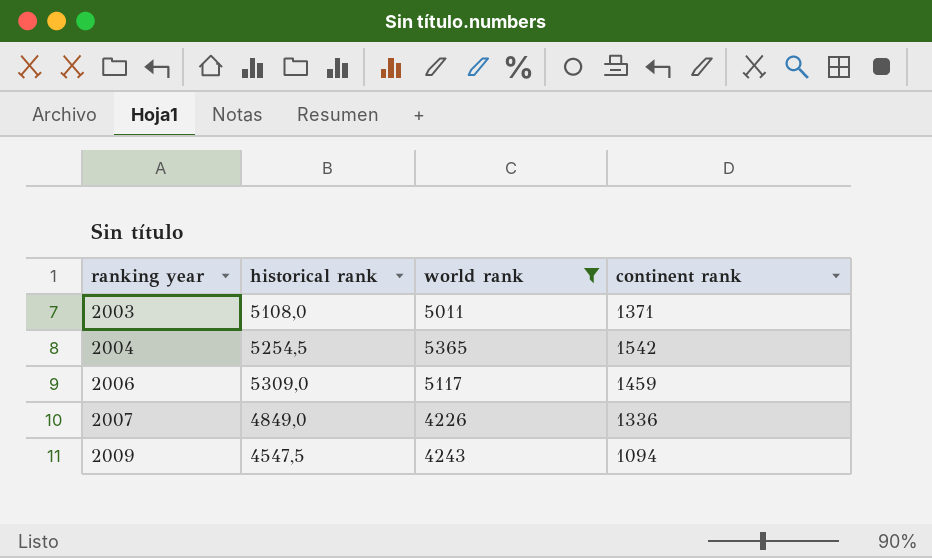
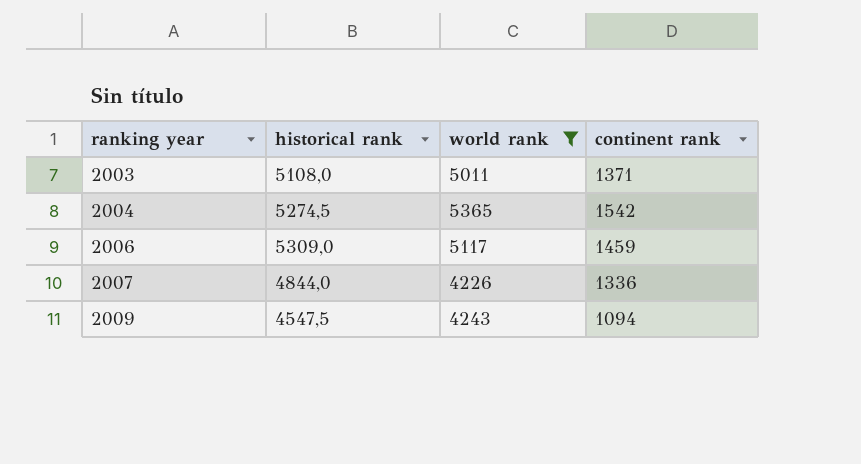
2004 | historical rank: 5254,5 -> 5274,5
2007 | historical rank: 4849,0 -> 4844,0

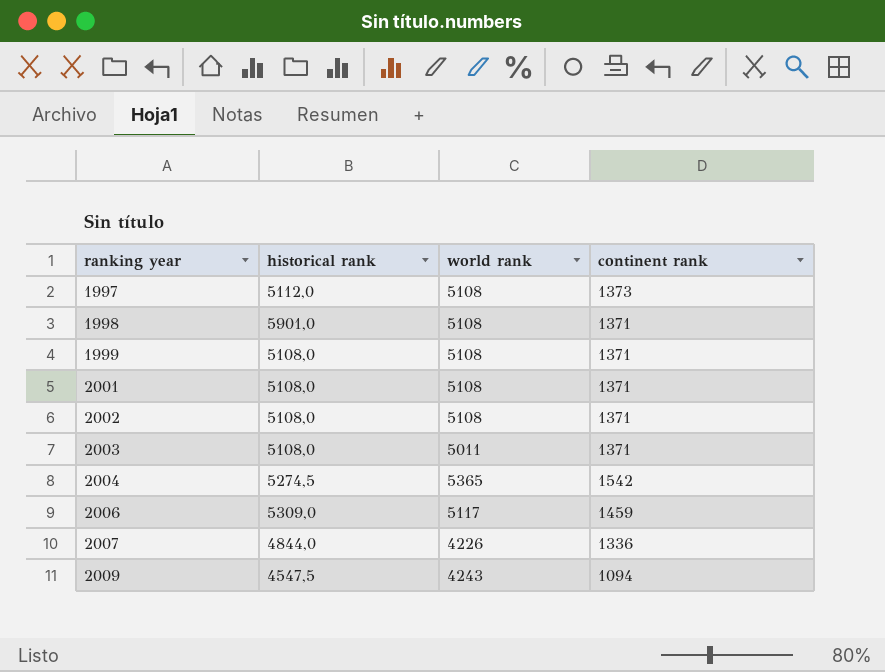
filter: world rank != 5108 -> none

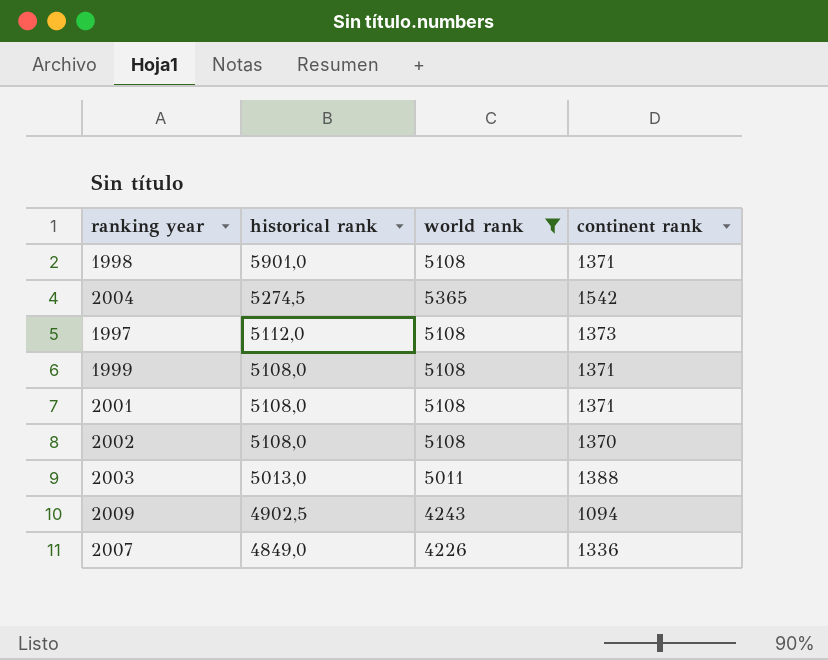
filter: none -> world rank != 5117
row order: ranking year ascending -> historical rank descending
2002 | continent rank: 1371 -> 1370
2003 | historical rank: 5108,0 -> 5013,0
2003 | continent rank: 1371 -> 1388
2009 | historical rank: 4547,5 -> 4902,5
2007 | historical rank: 4844,0 -> 4849,0

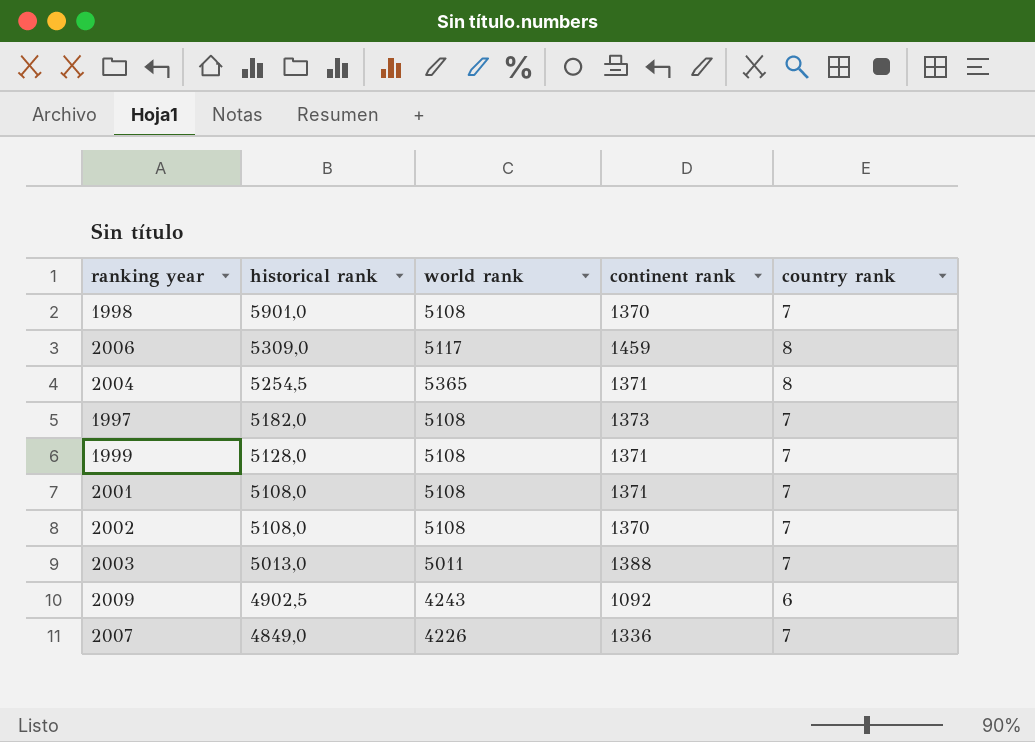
filter: world rank != 5117 -> none
column country rank | position: none -> 5
1998 | continent rank: 1371 -> 1370
2004 | historical rank: 5274,5 -> 5254,5
2004 | continent rank: 1542 -> 1371
1997 | historical rank: 5112,0 -> 5182,0
1999 | historical rank: 5108,0 -> 5128,0
2009 | continent rank: 1094 -> 1092

